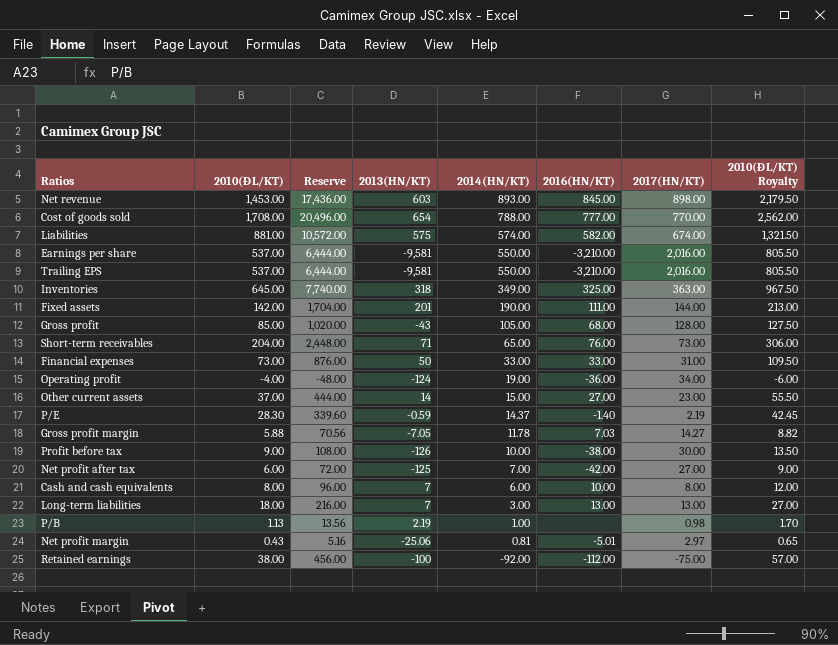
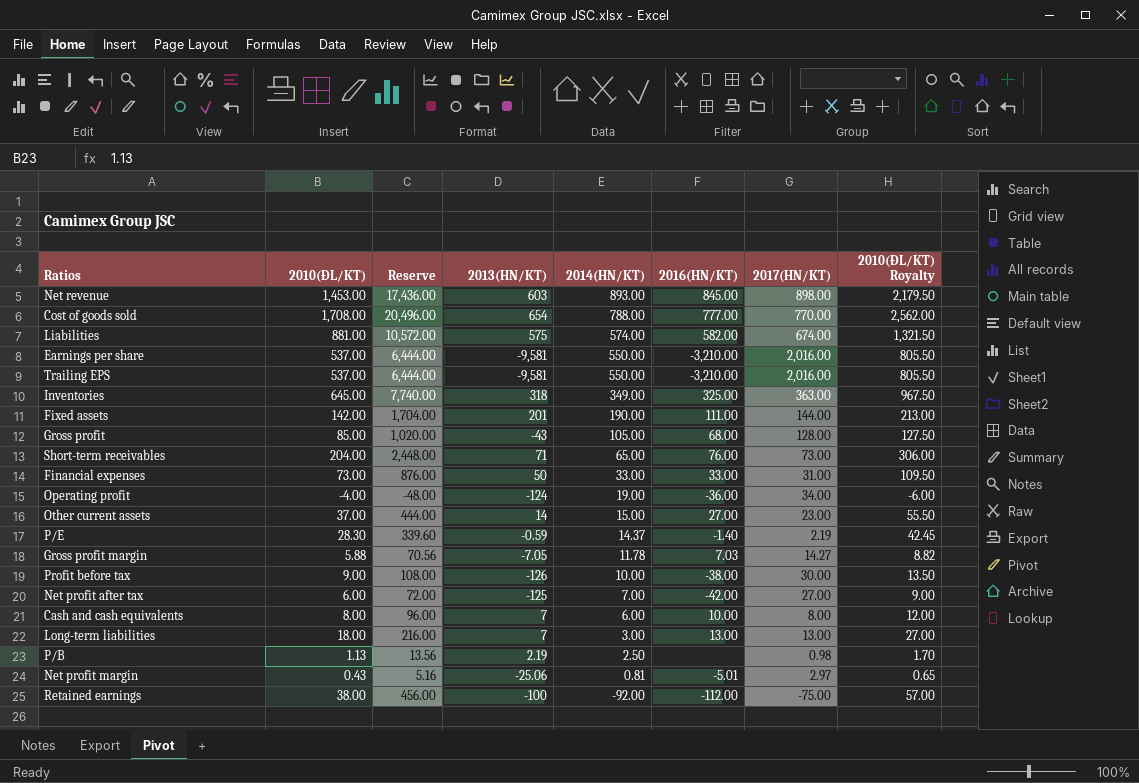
P/B | 2014(HN/KT): 1.00 -> 2.50

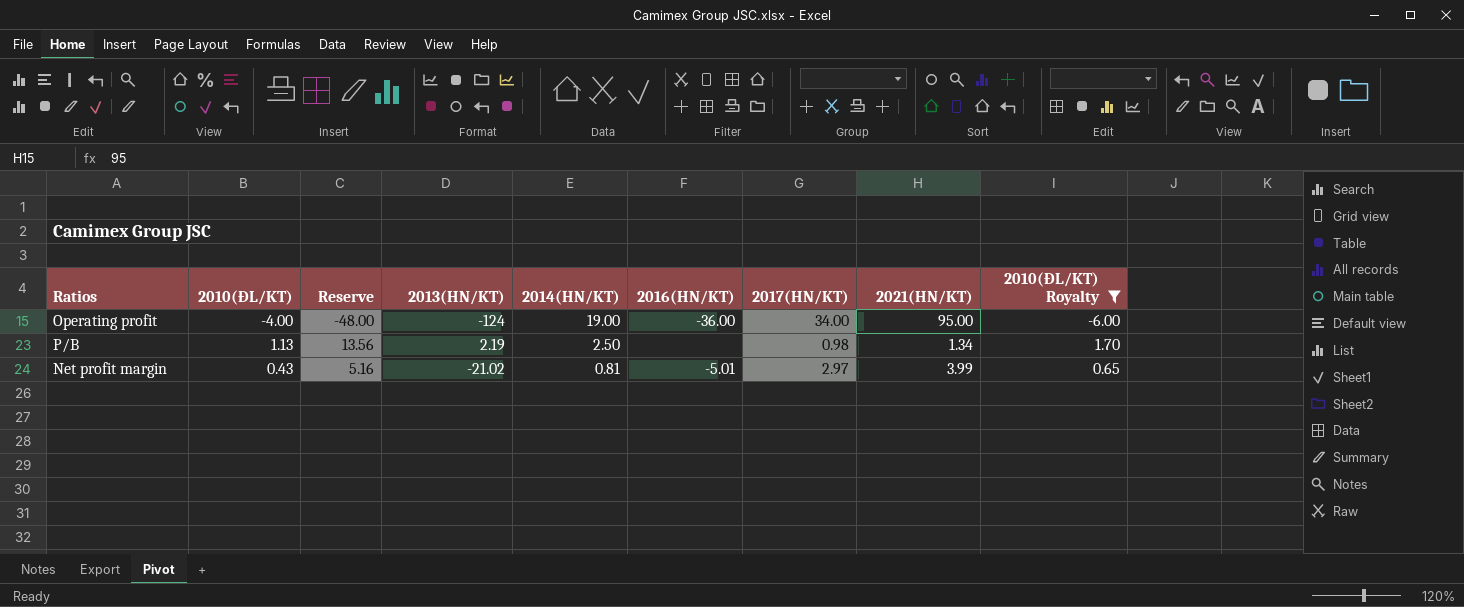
filter: none -> 2010(ĐL/KT) Royalty <= 1.70
column 2021(HN/KT) | position: none -> 8
Net profit margin | 2013(HN/KT): -25.06 -> -21.02

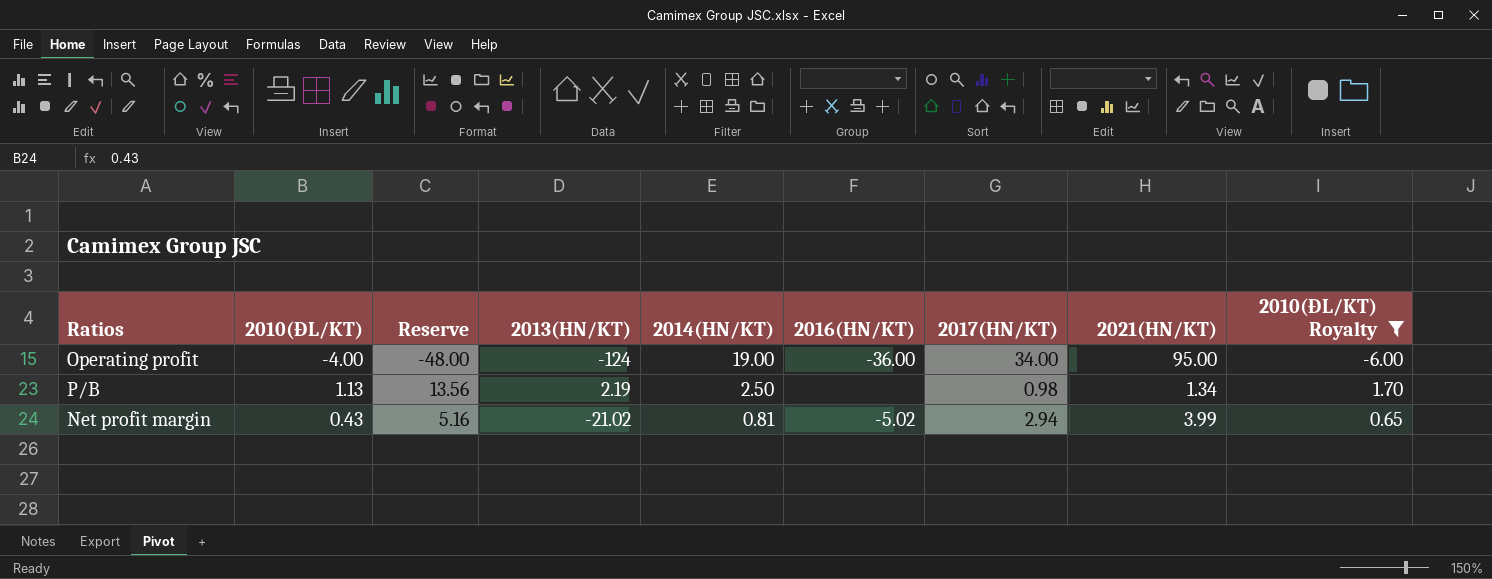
Net profit margin | 2016(HN/KT): -5.01 -> -5.02
Net profit margin | 2017(HN/KT): 2.97 -> 2.94

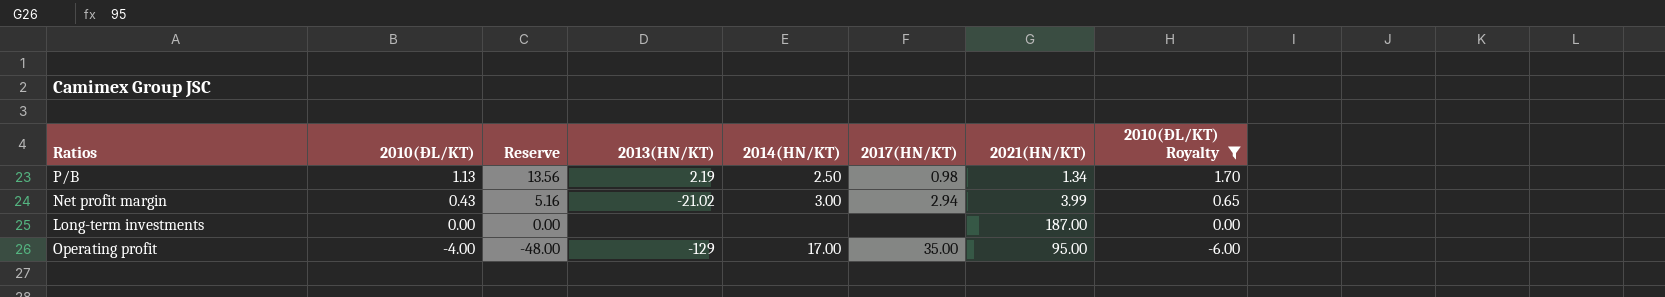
row order: 2014(HN/KT) descending -> 2010(ĐL/KT) descending
column 2016(HN/KT) | position: 6 -> none
Net profit margin | 2014(HN/KT): 0.81 -> 3.00
row Long-term investments: none -> 0.00 | 0.00 | none | none | none | 187.00 | 0.00
Operating profit | 2013(HN/KT): -124 -> -129
Operating profit | 2014(HN/KT): 19.00 -> 17.00
Operating profit | 2017(HN/KT): 34.00 -> 35.00

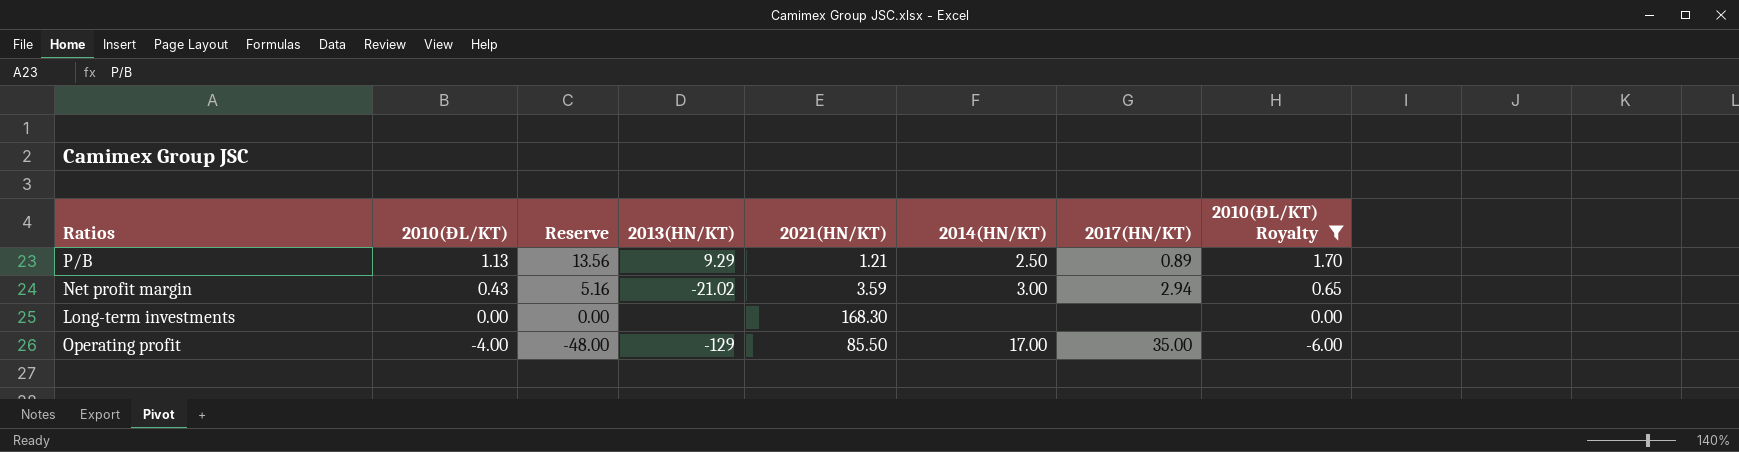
column 2021(HN/KT) | position: 7 -> 5
P/B | 2013(HN/KT): 2.19 -> 9.29
P/B | 2021(HN/KT): 1.34 -> 1.21
P/B | 2017(HN/KT): 0.98 -> 0.89
Net profit margin | 2021(HN/KT): 3.99 -> 3.59
Long-term investments | 2021(HN/KT): 187.00 -> 168.30
Operating profit | 2021(HN/KT): 95.00 -> 85.50

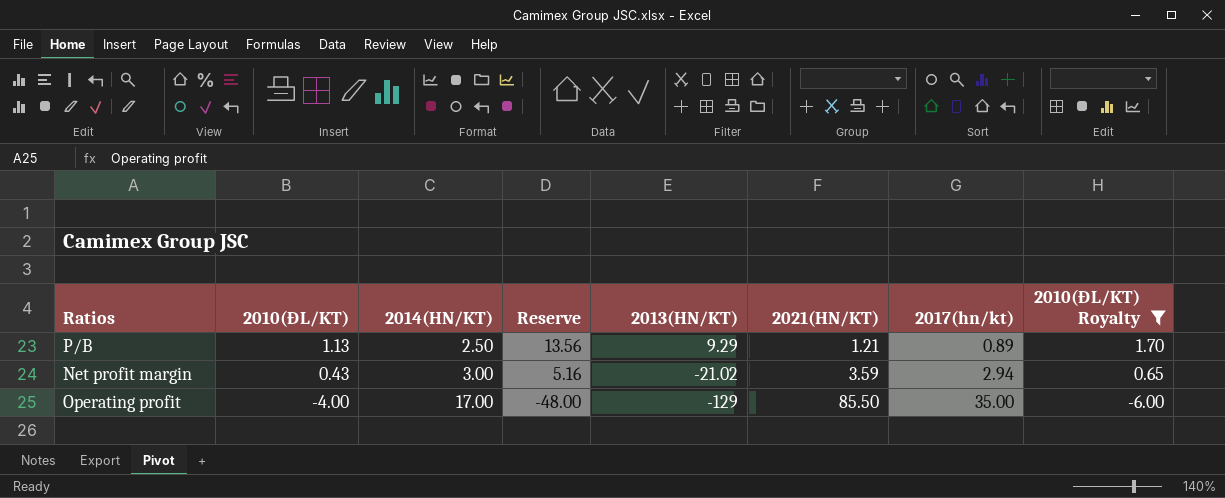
column 2014(HN/KT) | position: 6 -> 3
column name: 2017(HN/KT) -> 2017(hn/kt)
row Long-term investments: 0.00 | 0.00 | none | 168.30 | none | none | 0.00 -> none

